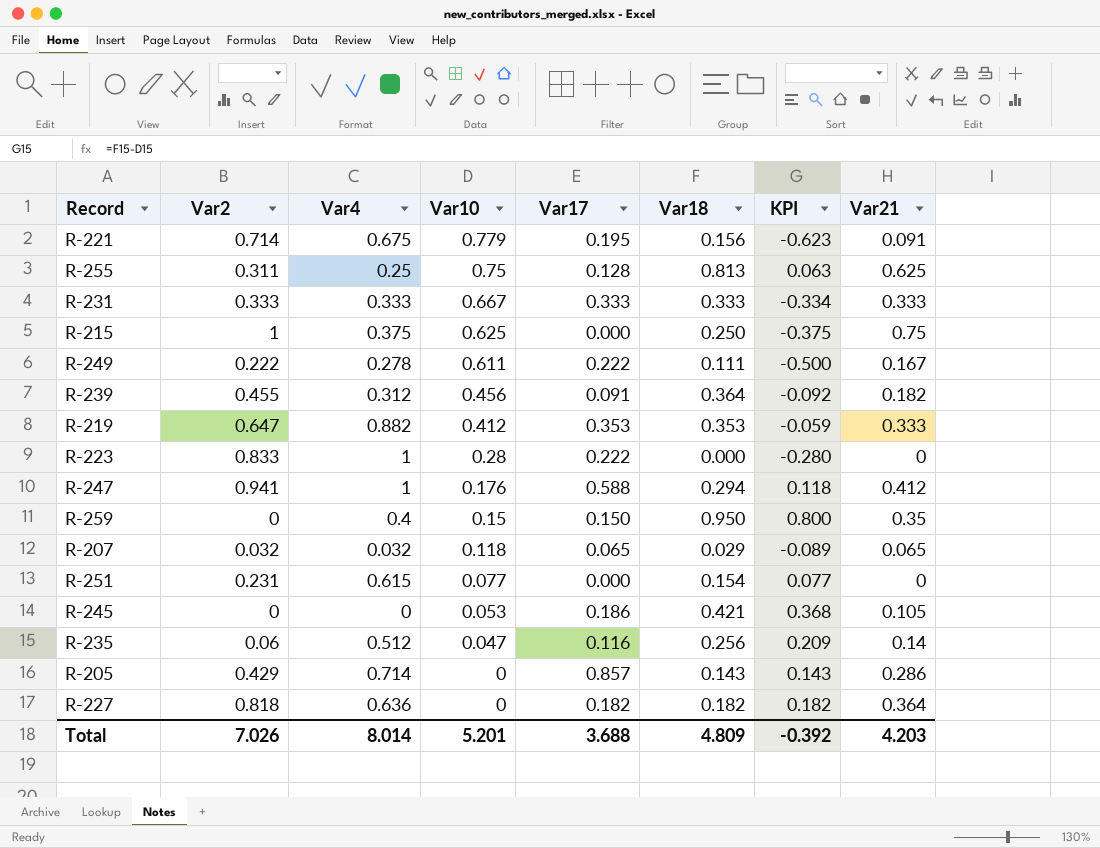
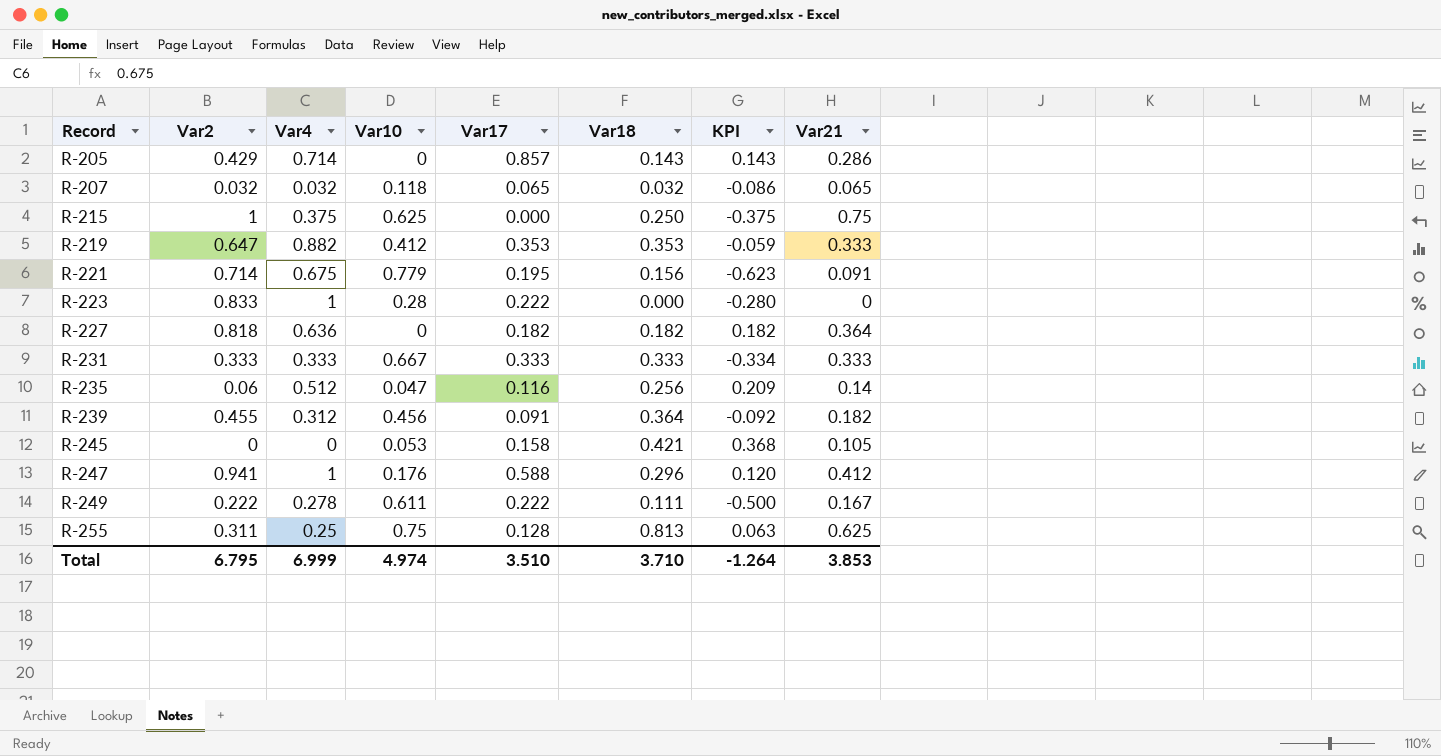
row order: Var10 descending -> Record ascending
row R-259: 0 | 0.4 | 0.15 | 0.150 | 0.950 | 0.800 | 0.35 -> none
row R-251: 0.231 | 0.615 | 0.077 | 0.000 | 0.154 | 0.077 | 0 -> none
R-207 | Var18: 0.029 -> 0.032
R-207 | KPI: -0.089 -> -0.086
R-245 | Var17: 0.186 -> 0.158
R-247 | Var18: 0.294 -> 0.296
R-247 | KPI: 0.118 -> 0.120
Total | Var2: 7.026 -> 6.795
Total | Var4: 8.014 -> 6.999
Total | Var10: 5.201 -> 4.974
Total | Var17: 3.688 -> 3.510
Total | Var18: 4.809 -> 3.710
Total | KPI: -0.392 -> -1.264
Total | Var21: 4.203 -> 3.853

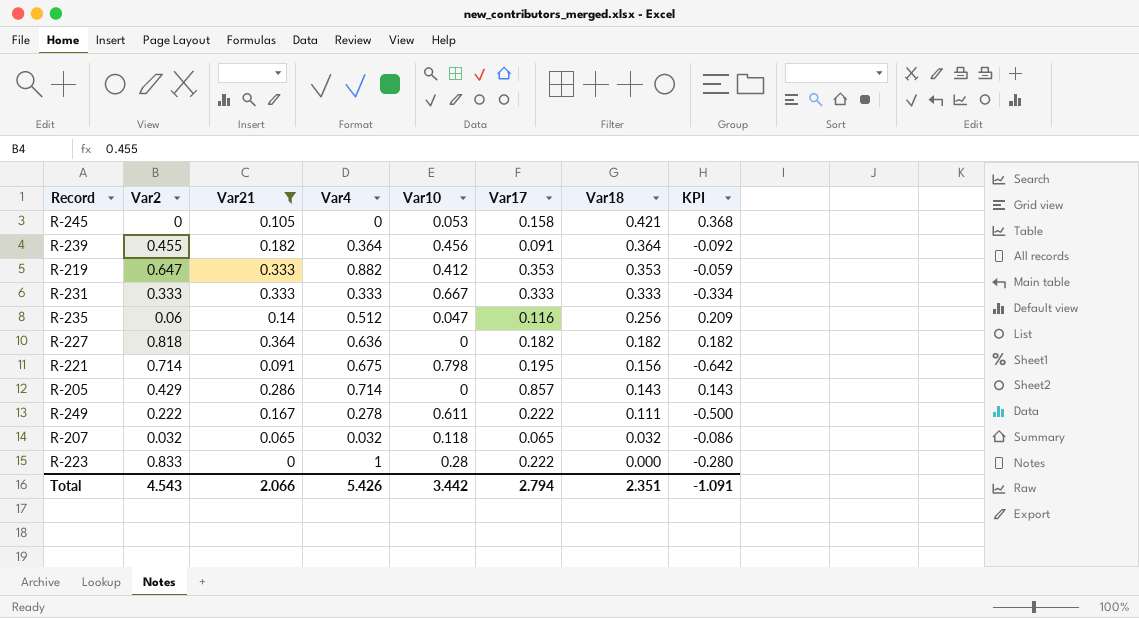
filter: none -> Var21 <= 0.364
row order: Record ascending -> Var18 descending
column Var21 | position: 8 -> 3
R-239 | Var4: 0.312 -> 0.364
R-221 | Var10: 0.779 -> 0.798
R-221 | KPI: -0.623 -> -0.642
Total | Var2: 6.795 -> 4.543
Total | Var21: 3.853 -> 2.066
Total | Var4: 6.999 -> 5.426
Total | Var10: 4.974 -> 3.442
Total | Var17: 3.510 -> 2.794
Total | Var18: 3.710 -> 2.351
Total | KPI: -1.264 -> -1.091

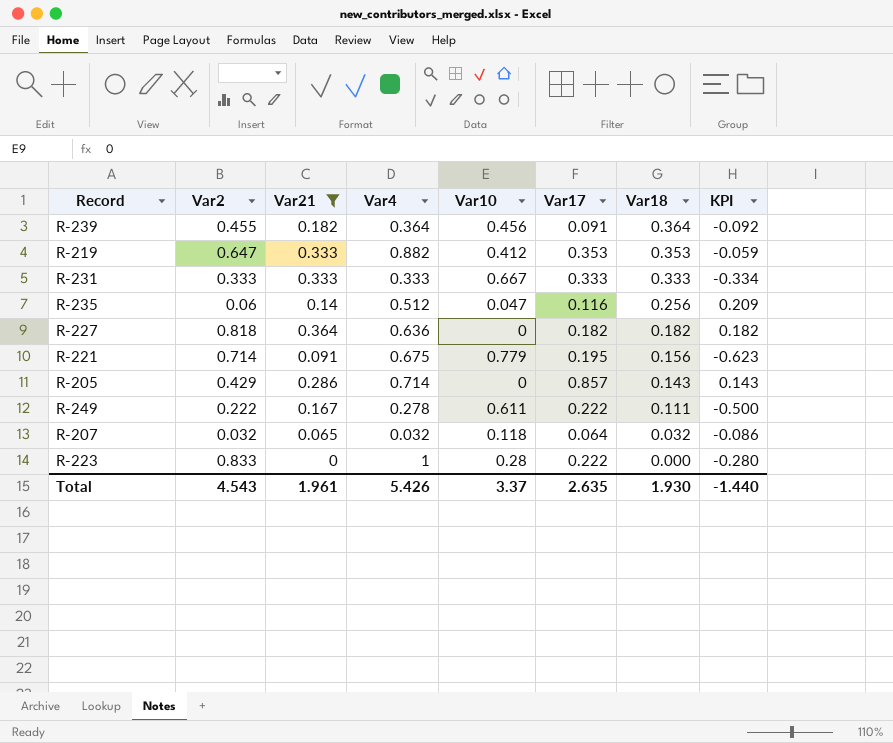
row R-245: 0 | 0.105 | 0 | 0.053 | 0.158 | 0.421 | 0.368 -> none
R-221 | Var10: 0.798 -> 0.779
R-221 | KPI: -0.642 -> -0.623
R-207 | Var17: 0.065 -> 0.064
Total | Var21: 2.066 -> 1.961
Total | Var10: 3.442 -> 3.37
Total | Var17: 2.794 -> 2.635
Total | Var18: 2.351 -> 1.930
Total | KPI: -1.091 -> -1.440

